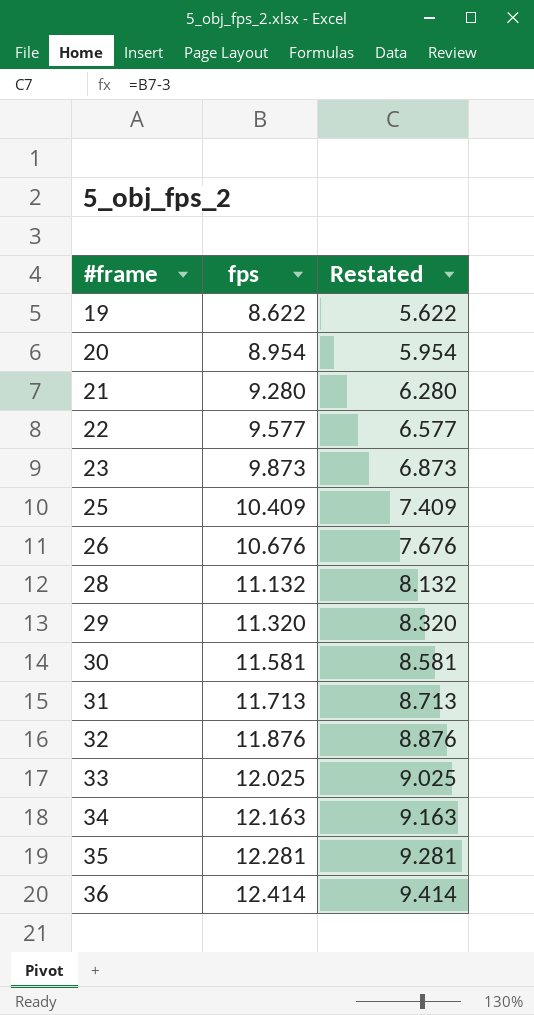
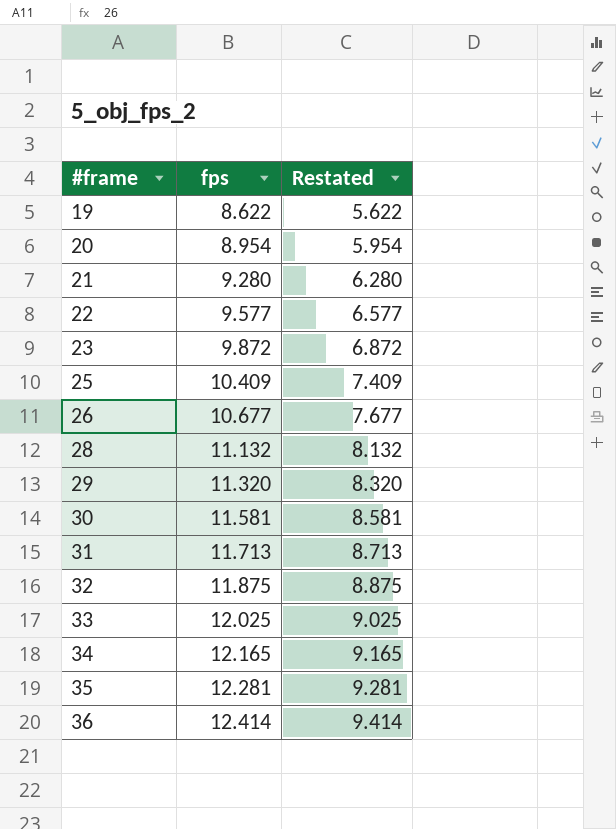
23 | fps: 9.873 -> 9.872
23 | Restated: 6.873 -> 6.872
26 | fps: 10.676 -> 10.677
26 | Restated: 7.676 -> 7.677
32 | fps: 11.876 -> 11.875
32 | Restated: 8.876 -> 8.875
34 | fps: 12.163 -> 12.165
34 | Restated: 9.163 -> 9.165

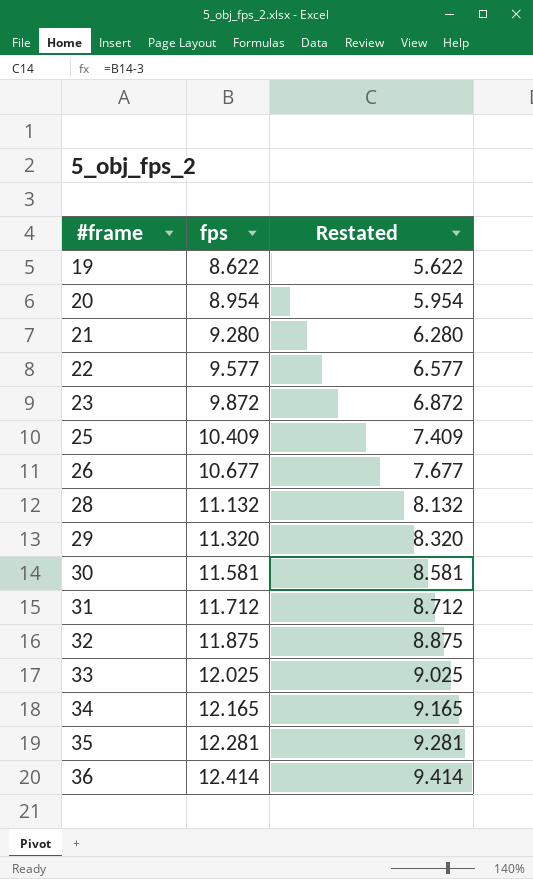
31 | fps: 11.713 -> 11.712
31 | Restated: 8.713 -> 8.712

